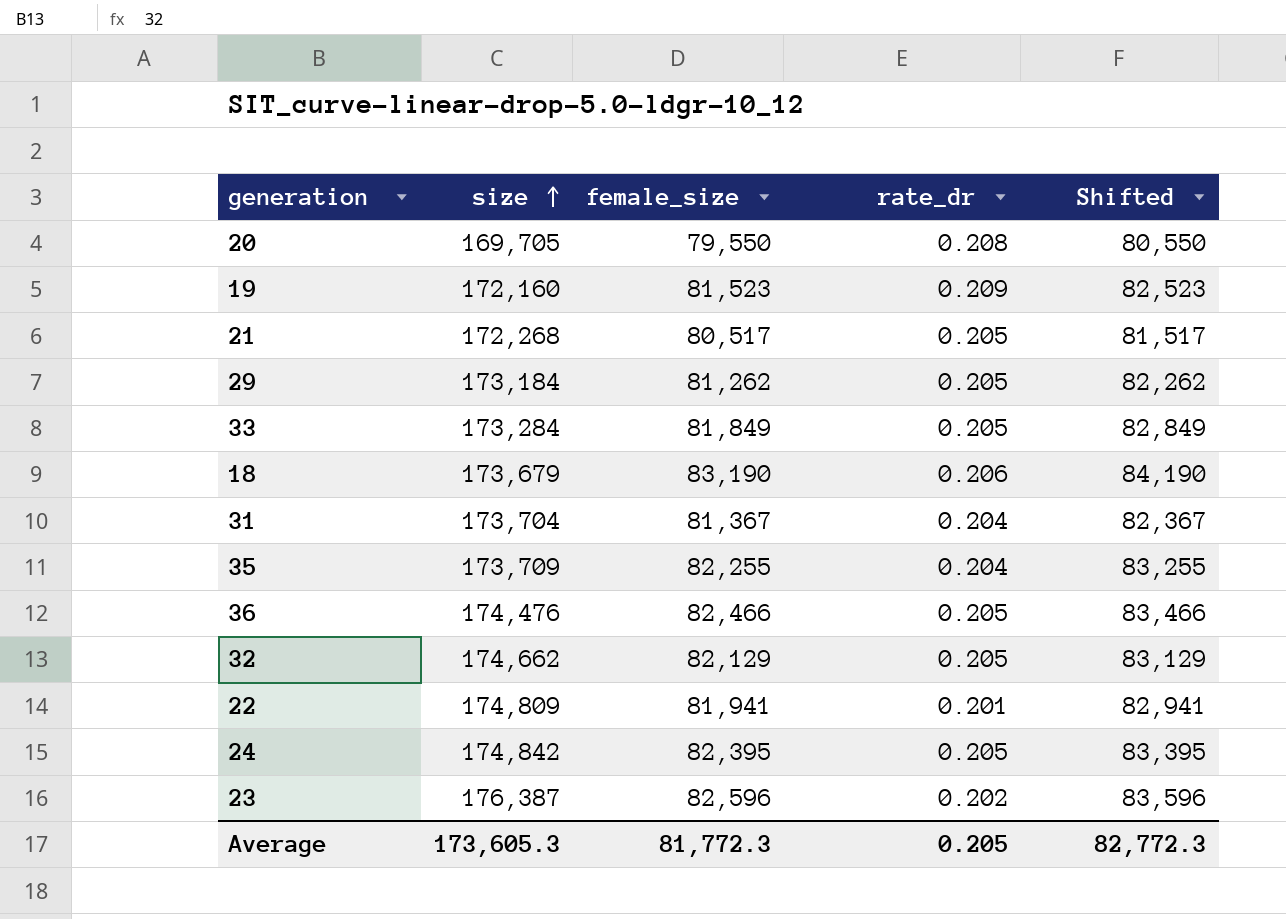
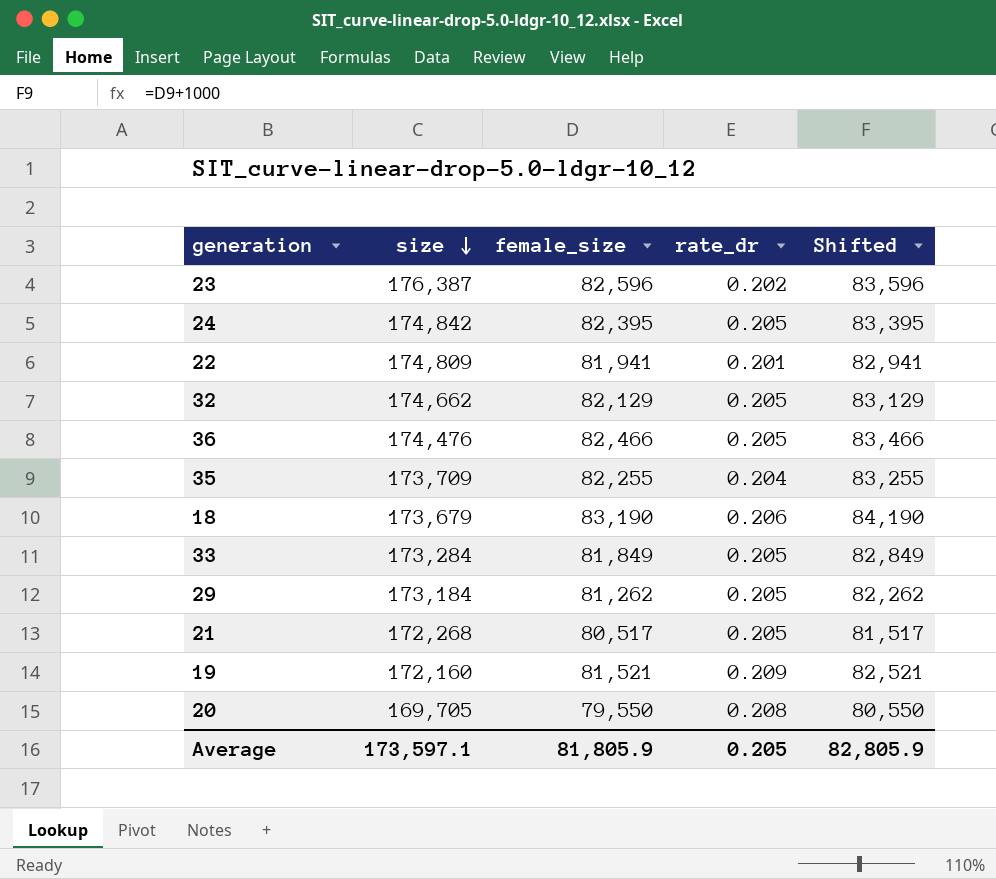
row order: size ascending -> size descending
row 31: 173,704 | 81,367 | 0.204 | 82,367 -> none
19 | female_size: 81,523 -> 81,521
19 | Shifted: 82,523 -> 82,521
Average | size: 173,605.3 -> 173,597.1
Average | female_size: 81,772.3 -> 81,805.9
Average | Shifted: 82,772.3 -> 82,805.9

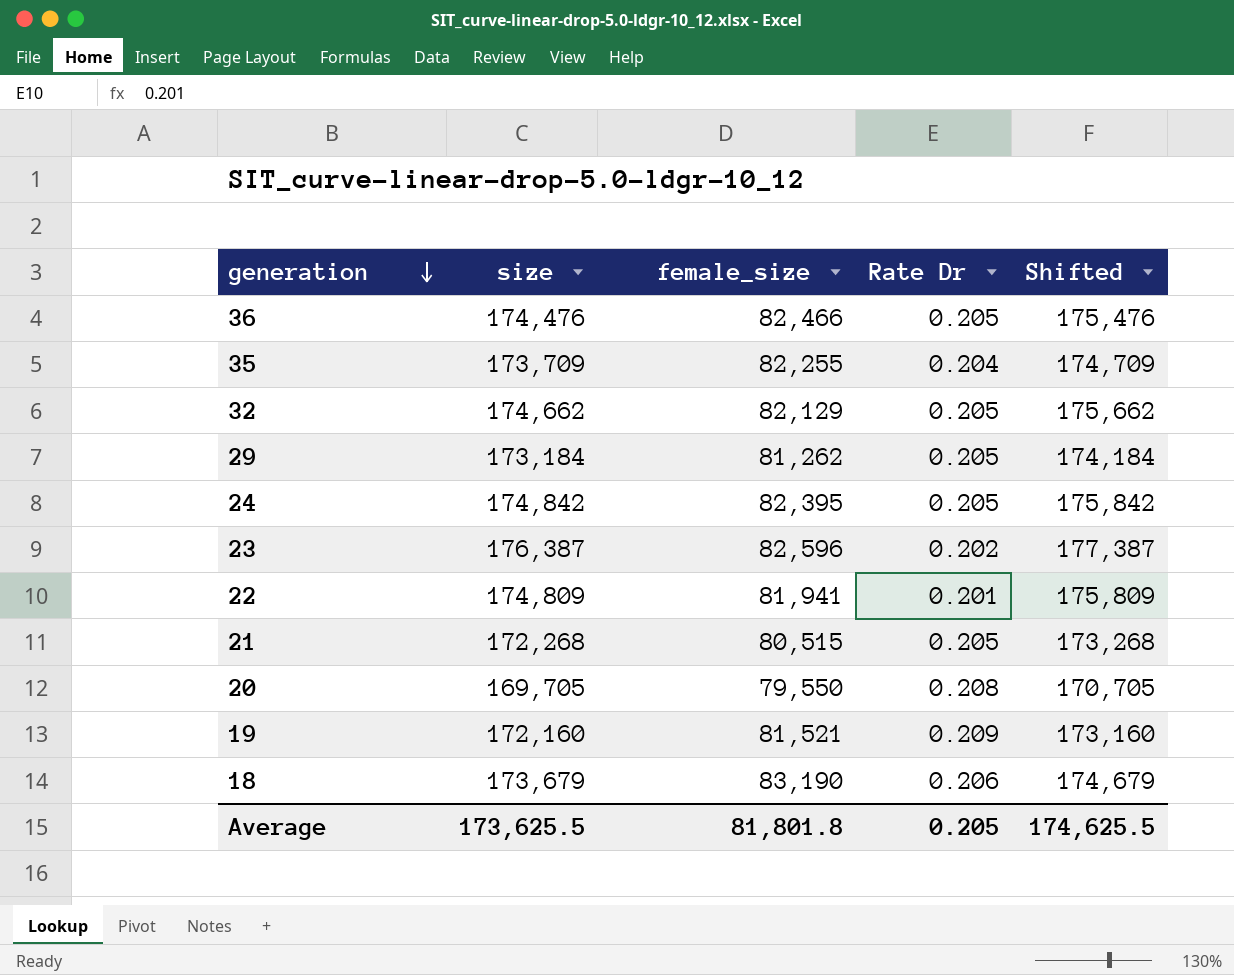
row order: size descending -> generation descending
column name: rate_dr -> Rate Dr
column Shifted | formula: [female_size] + 1000 -> [size] + 1000
row 33: 173,284 | 81,849 | 0.205 | 82,849 -> none
21 | female_size: 80,517 -> 80,515
Average | size: 173,597.1 -> 173,625.5
Average | female_size: 81,805.9 -> 81,801.8
Average | Shifted: 82,805.9 -> 174,625.5

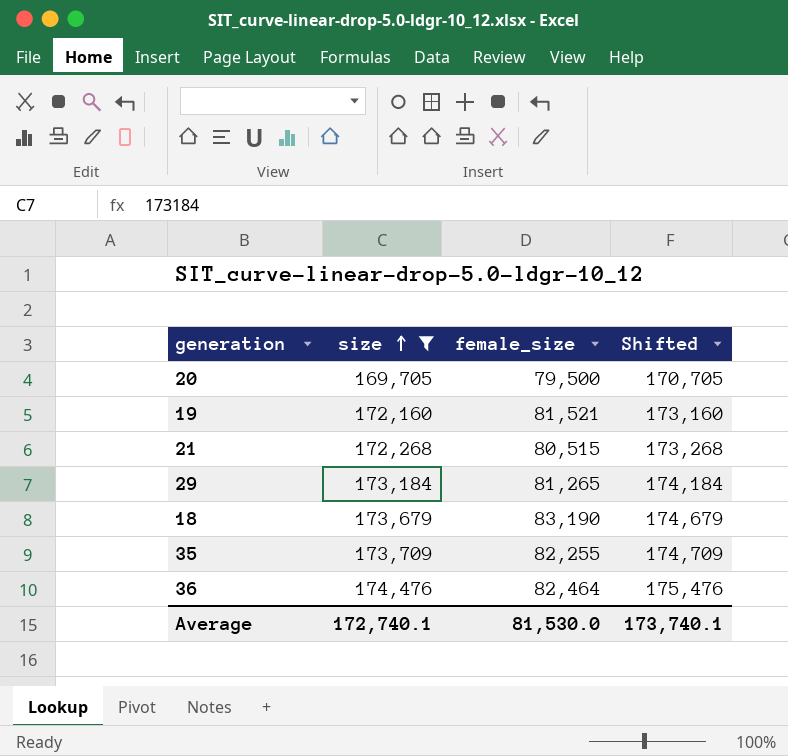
filter: none -> size <= 174,476
row order: generation descending -> size ascending
column Rate Dr | position: 4 -> none
20 | female_size: 79,550 -> 79,500
29 | female_size: 81,262 -> 81,265
36 | female_size: 82,466 -> 82,464
Average | size: 173,625.5 -> 172,740.1
Average | female_size: 81,801.8 -> 81,530.0
Average | Shifted: 174,625.5 -> 173,740.1

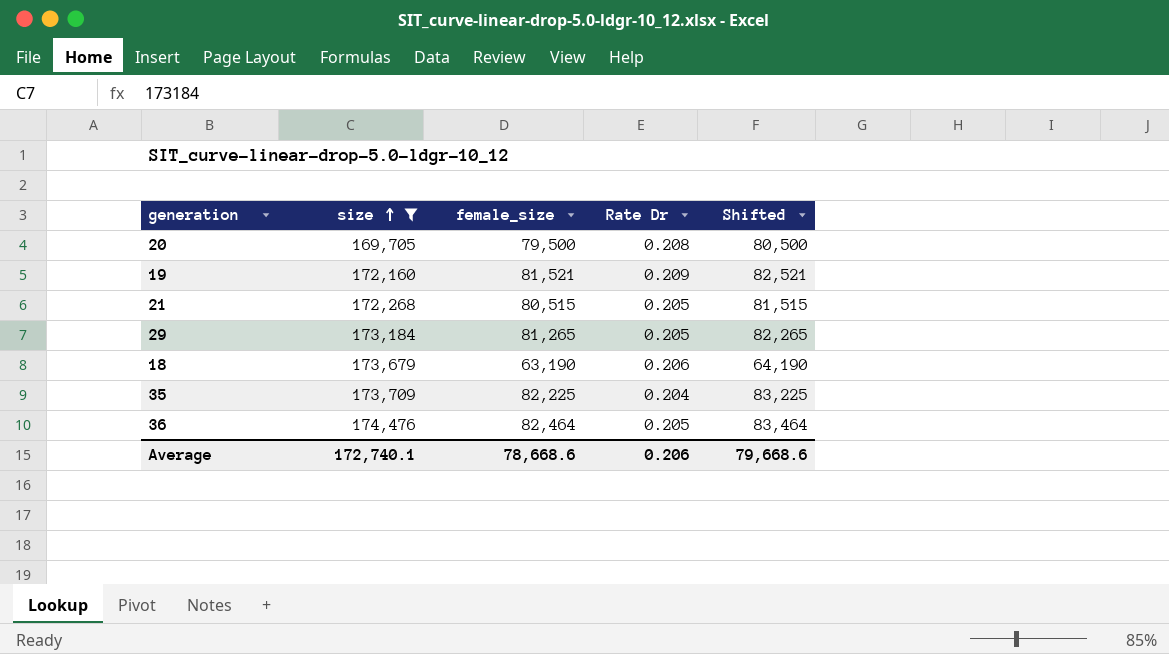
column Rate Dr | position: none -> 4
column Shifted | formula: [size] + 1000 -> [female_size] + 1000
18 | female_size: 83,190 -> 63,190
35 | female_size: 82,255 -> 82,225
Average | female_size: 81,530.0 -> 78,668.6
Average | Shifted: 173,740.1 -> 79,668.6

